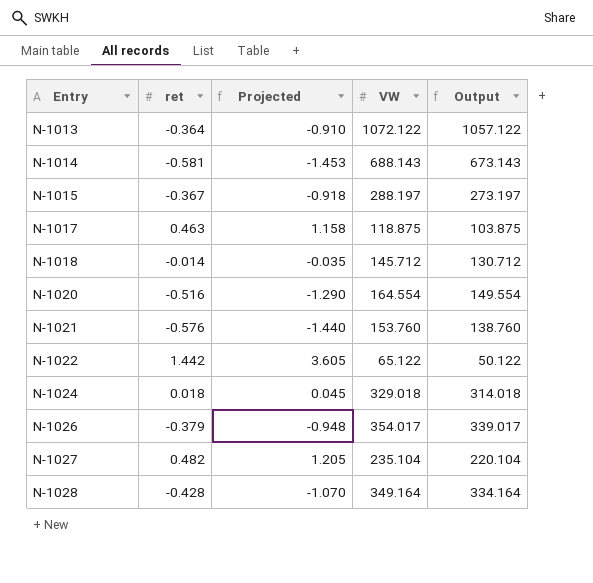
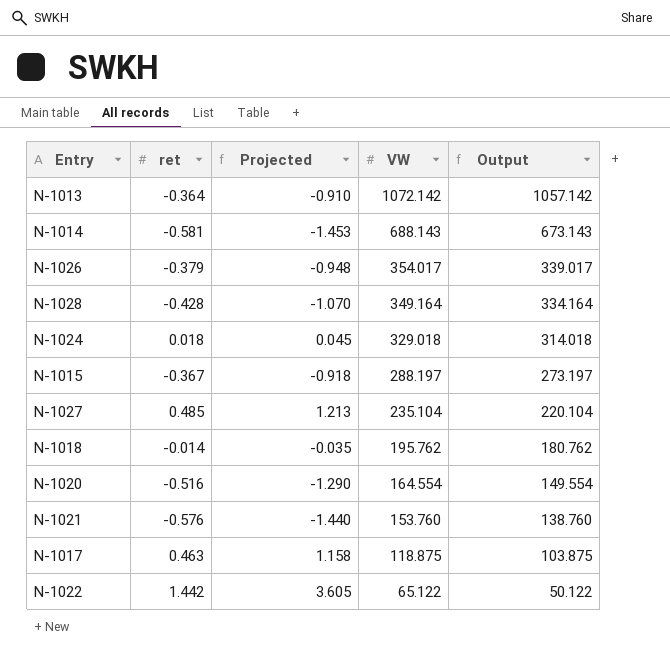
row order: Entry ascending -> VW descending
N-1013 | VW: 1072.122 -> 1072.142
N-1013 | Output: 1057.122 -> 1057.142
N-1027 | ret: 0.482 -> 0.485
N-1027 | Projected: 1.205 -> 1.213
N-1018 | VW: 145.712 -> 195.762
N-1018 | Output: 130.712 -> 180.762

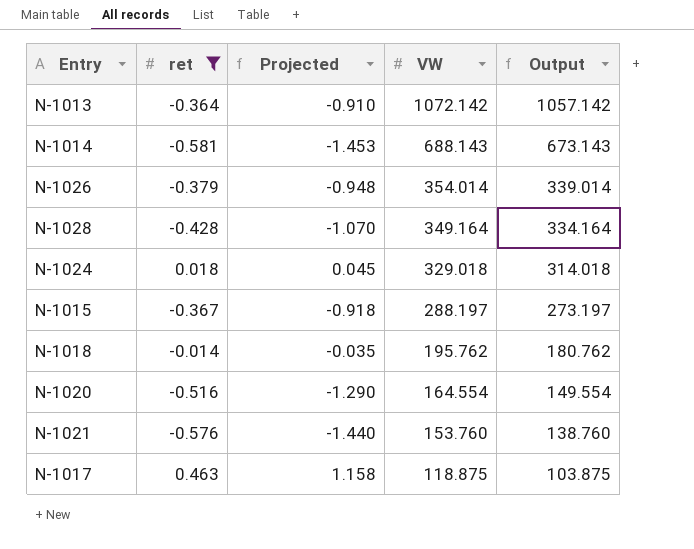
filter: none -> ret <= 0.463
N-1026 | VW: 354.017 -> 354.014
N-1026 | Output: 339.017 -> 339.014

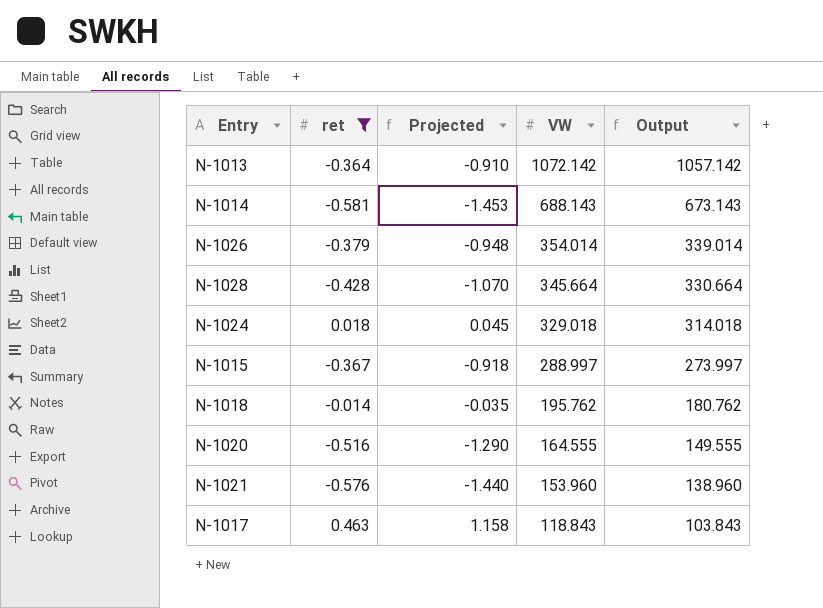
N-1028 | VW: 349.164 -> 345.664
N-1028 | Output: 334.164 -> 330.664
N-1015 | VW: 288.197 -> 288.997
N-1015 | Output: 273.197 -> 273.997
N-1020 | VW: 164.554 -> 164.555
N-1020 | Output: 149.554 -> 149.555
N-1021 | VW: 153.760 -> 153.960
N-1021 | Output: 138.760 -> 138.960
N-1017 | VW: 118.875 -> 118.843
N-1017 | Output: 103.875 -> 103.843

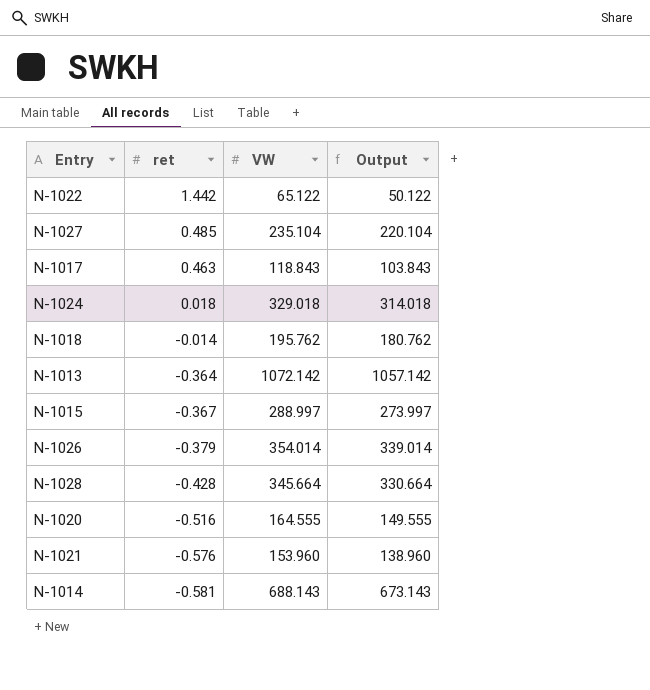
filter: ret <= 0.463 -> none
row order: VW descending -> ret descending
column Projected | formula: [ret] * 2.5 -> none

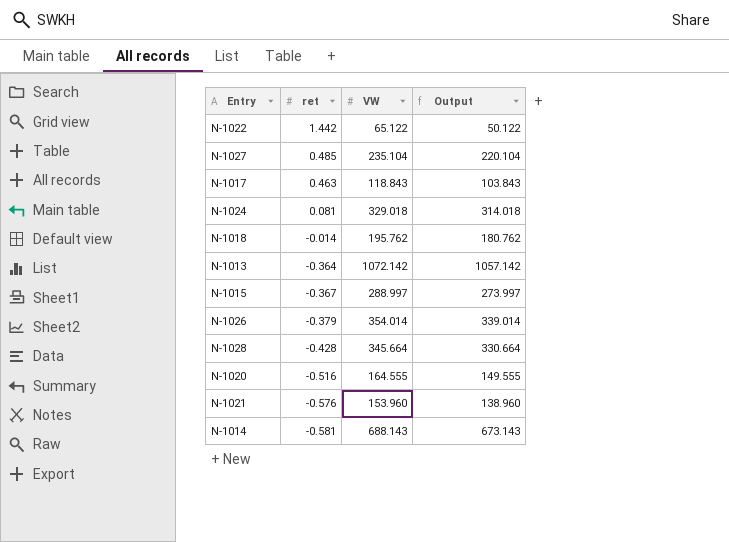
N-1024 | ret: 0.018 -> 0.081

